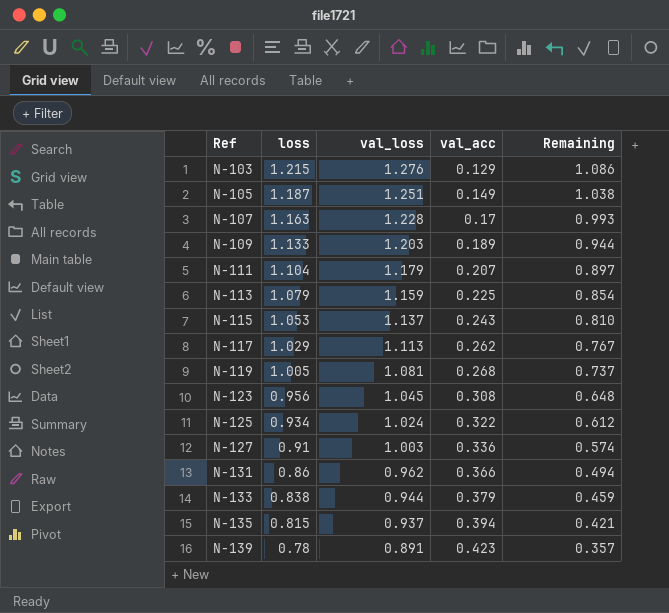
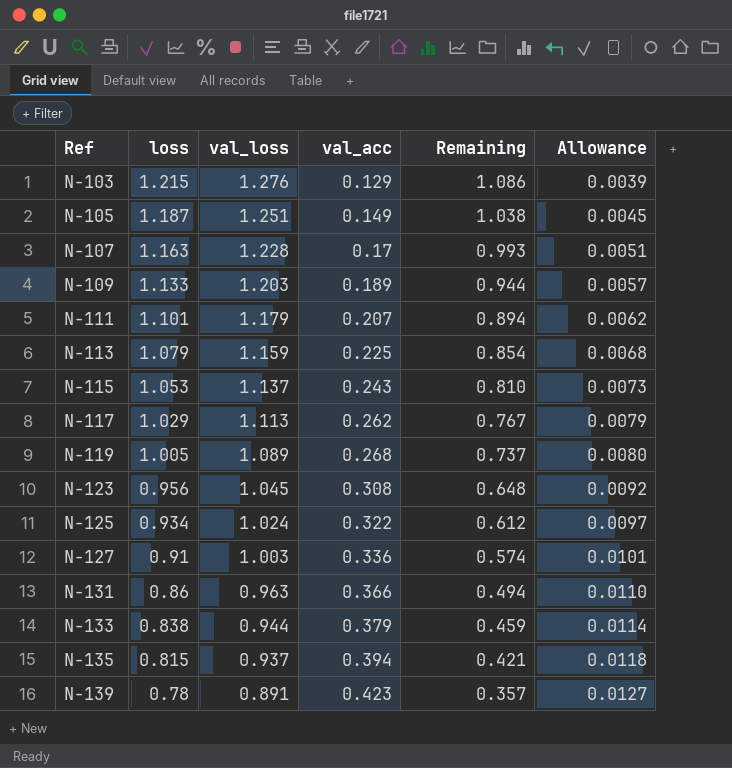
column Allowance | formula: none -> [val_acc] * 0.03
N-111 | loss: 1.104 -> 1.101
N-111 | Remaining: 0.897 -> 0.894
N-119 | val_loss: 1.081 -> 1.089
N-131 | val_loss: 0.962 -> 0.963

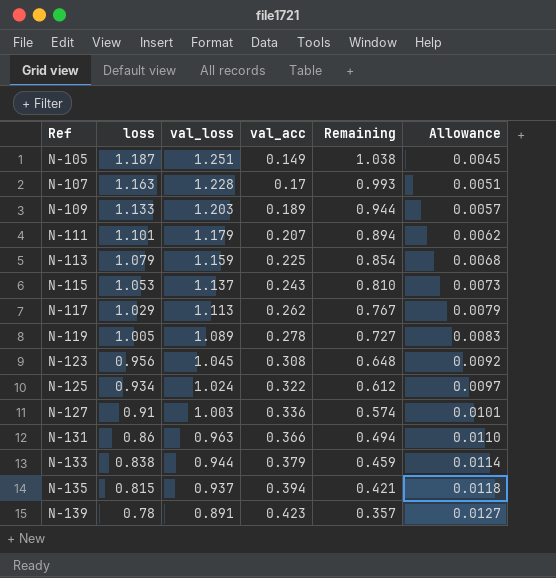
row N-103: 1.215 | 1.276 | 0.129 | 1.086 | 0.0039 -> none
N-119 | val_acc: 0.268 -> 0.278
N-119 | Remaining: 0.737 -> 0.727
N-119 | Allowance: 0.0080 -> 0.0083

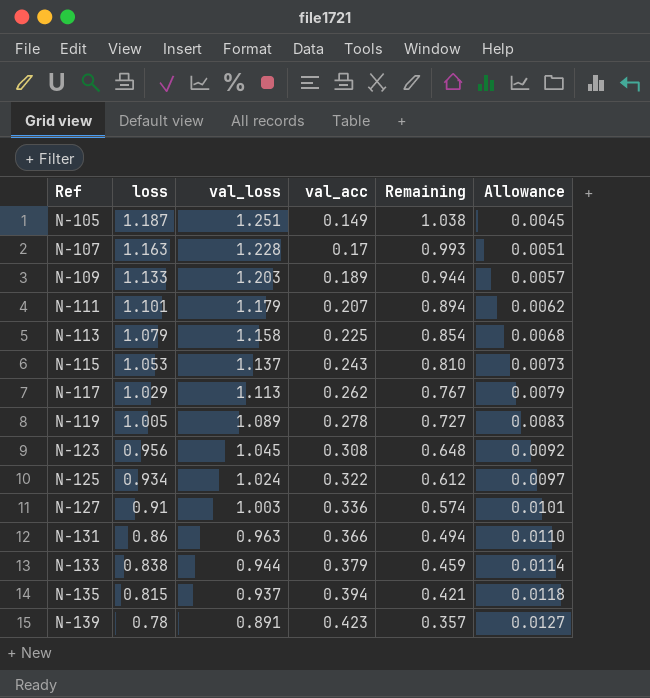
N-113 | val_loss: 1.159 -> 1.158

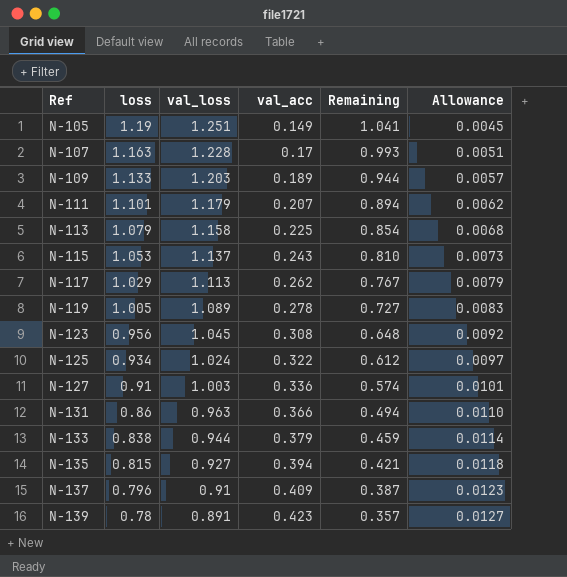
N-105 | loss: 1.187 -> 1.19
N-105 | Remaining: 1.038 -> 1.041
N-135 | val_loss: 0.937 -> 0.927
row N-137: none -> 0.796 | 0.91 | 0.409 | 0.387 | 0.0123

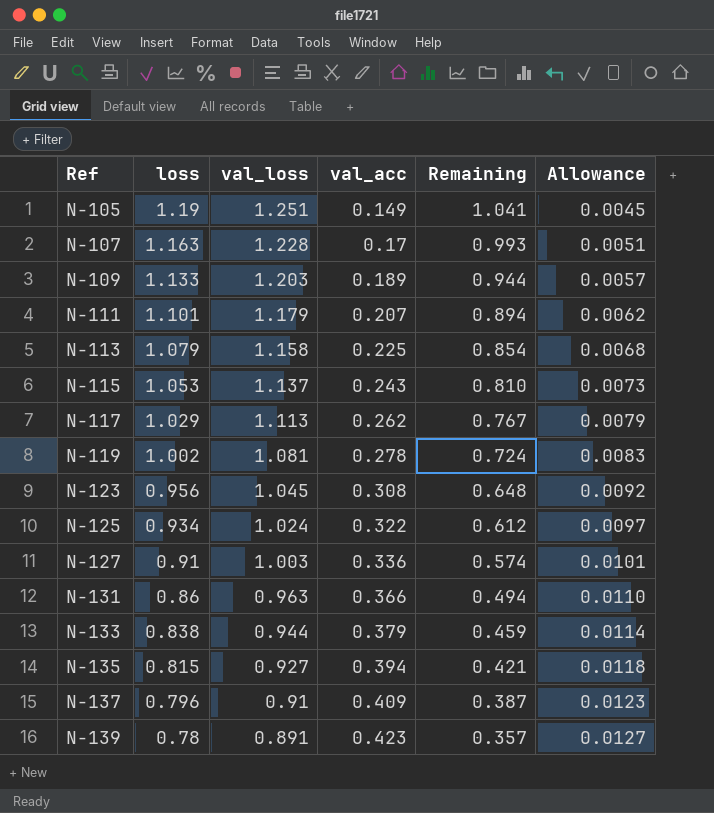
N-119 | loss: 1.005 -> 1.002
N-119 | val_loss: 1.089 -> 1.081
N-119 | Remaining: 0.727 -> 0.724

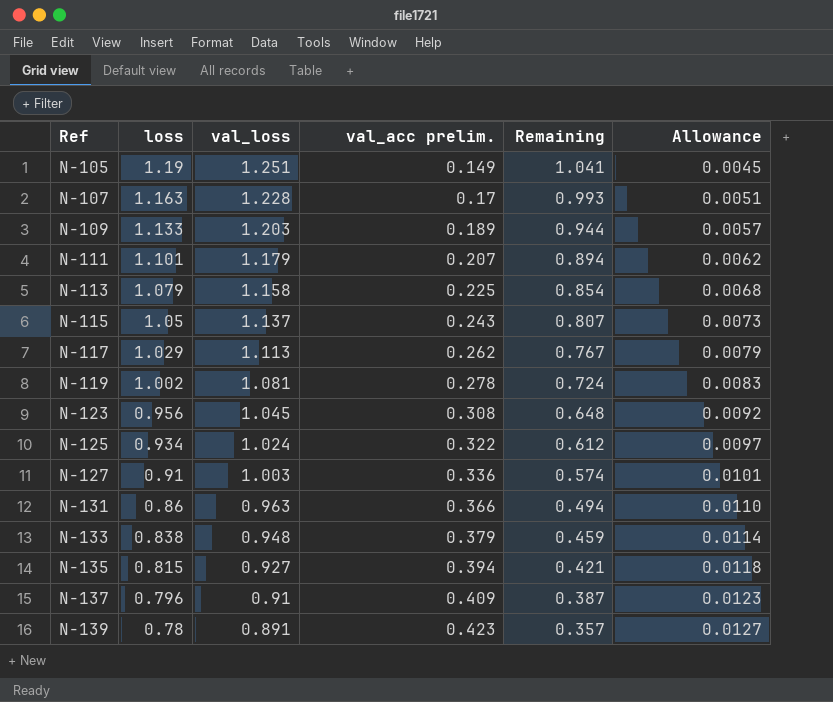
column name: val_acc -> val_acc prelim.
N-115 | loss: 1.053 -> 1.05
N-115 | Remaining: 0.810 -> 0.807
N-133 | val_loss: 0.944 -> 0.948

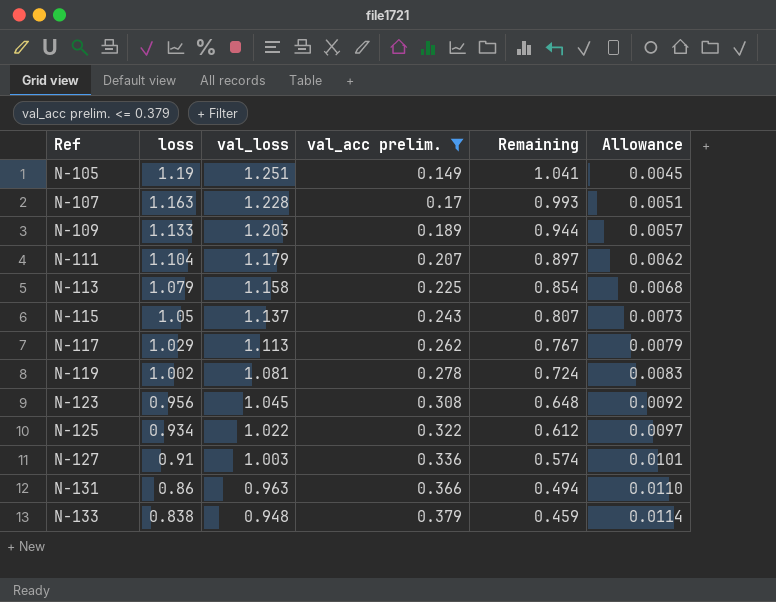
filter: none -> val_acc prelim. <= 0.379
N-111 | loss: 1.101 -> 1.104
N-111 | Remaining: 0.894 -> 0.897
N-125 | val_loss: 1.024 -> 1.022

